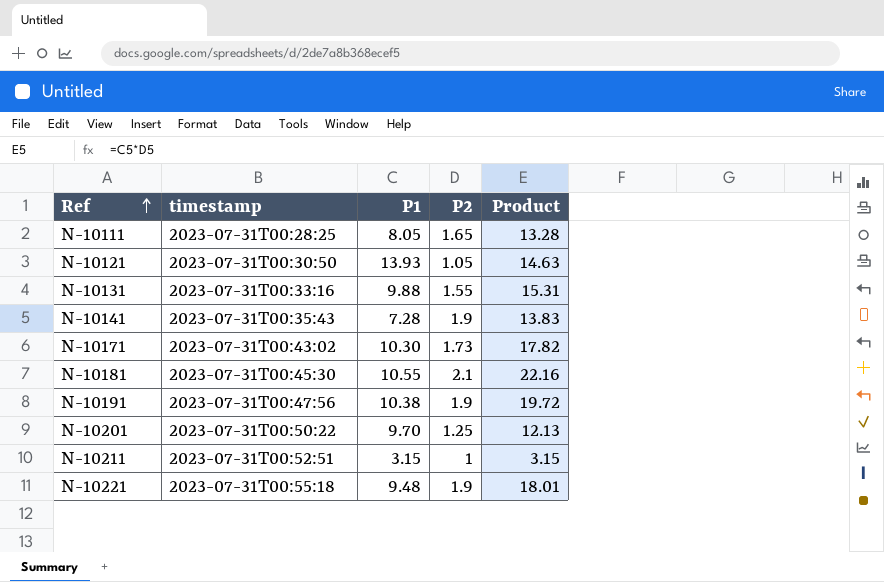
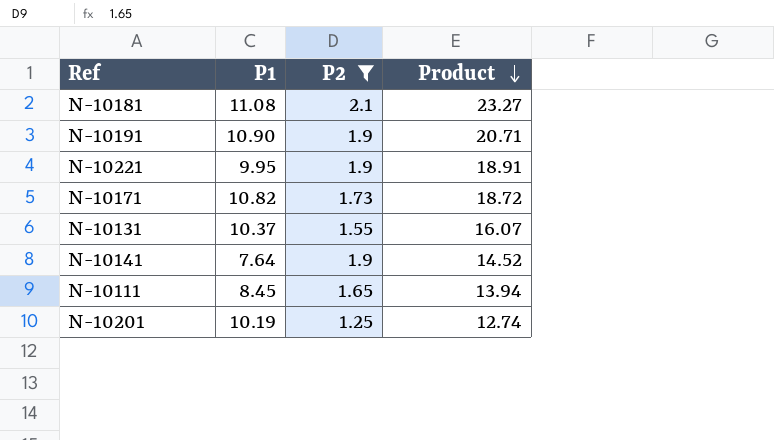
filter: none -> P2 >= 1.25
row order: Ref ascending -> Product descending
column timestamp | position: 2 -> none
N-10181 | P1: 10.55 -> 11.08
N-10181 | Product: 22.16 -> 23.27
N-10191 | P1: 10.38 -> 10.90
N-10191 | Product: 19.72 -> 20.71
N-10221 | P1: 9.48 -> 9.95
N-10221 | Product: 18.01 -> 18.91
N-10171 | P1: 10.30 -> 10.82
N-10171 | Product: 17.82 -> 18.72
N-10131 | P1: 9.88 -> 10.37
N-10131 | Product: 15.31 -> 16.07
N-10141 | P1: 7.28 -> 7.64
N-10141 | Product: 13.83 -> 14.52
N-10111 | P1: 8.05 -> 8.45
N-10111 | Product: 13.28 -> 13.94
N-10201 | P1: 9.70 -> 10.19
N-10201 | Product: 12.13 -> 12.74

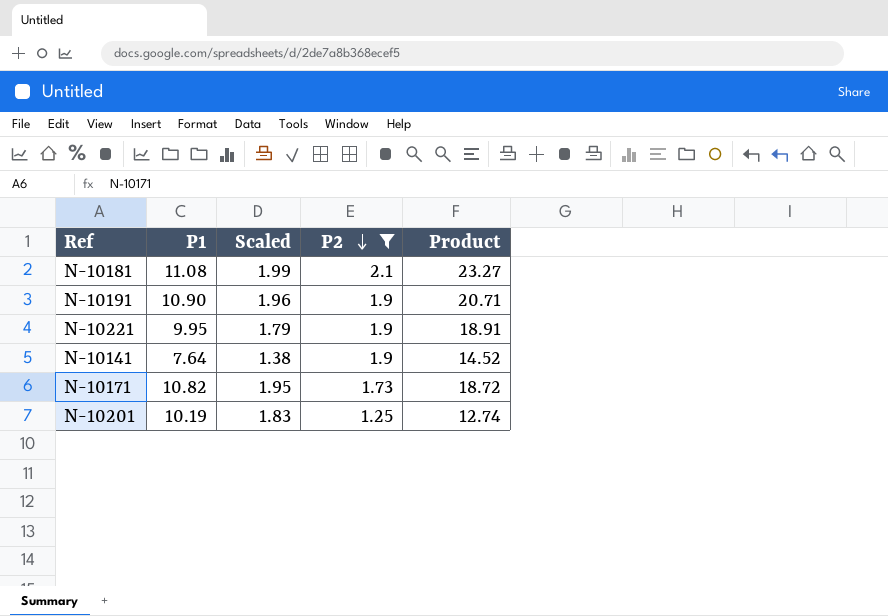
row order: Product descending -> P2 descending
column Scaled | formula: none -> [P1] * 0.18
row N-10131: 10.37 | 1.55 | 16.07 -> none
row N-10111: 8.45 | 1.65 | 13.94 -> none

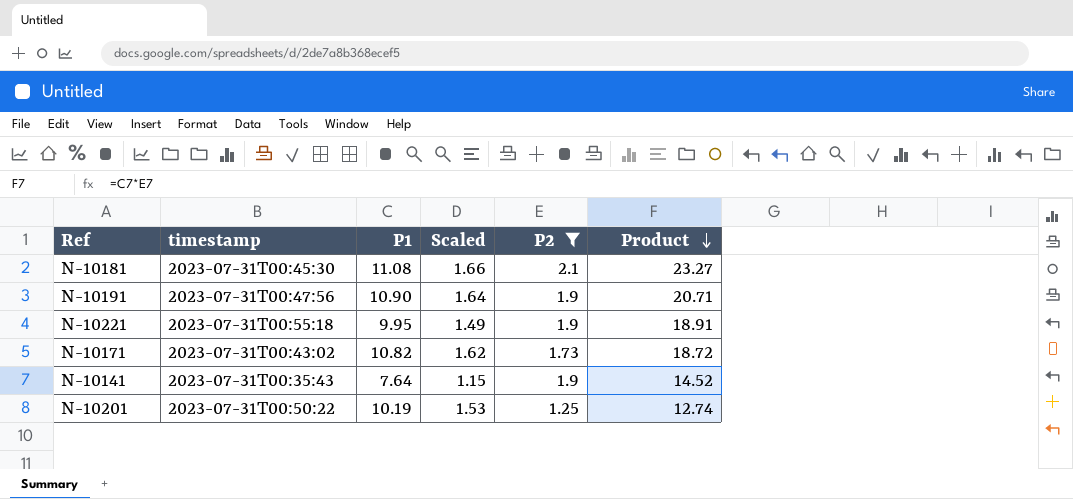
row order: P2 descending -> Product descending
column timestamp | position: none -> 2
column Scaled | formula: [P1] * 0.18 -> [P1] * 0.15

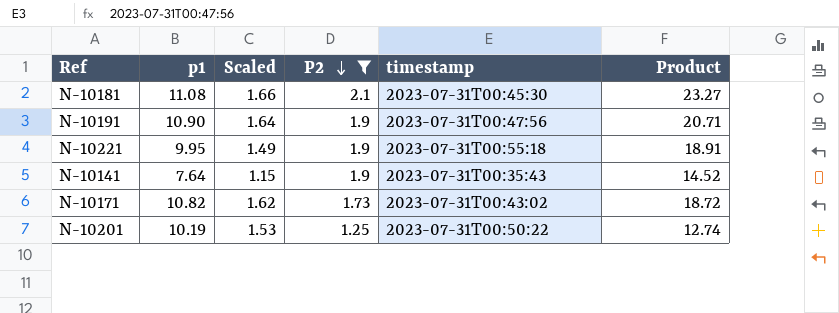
row order: Product descending -> P2 descending
column name: P1 -> p1
column timestamp | position: 2 -> 5

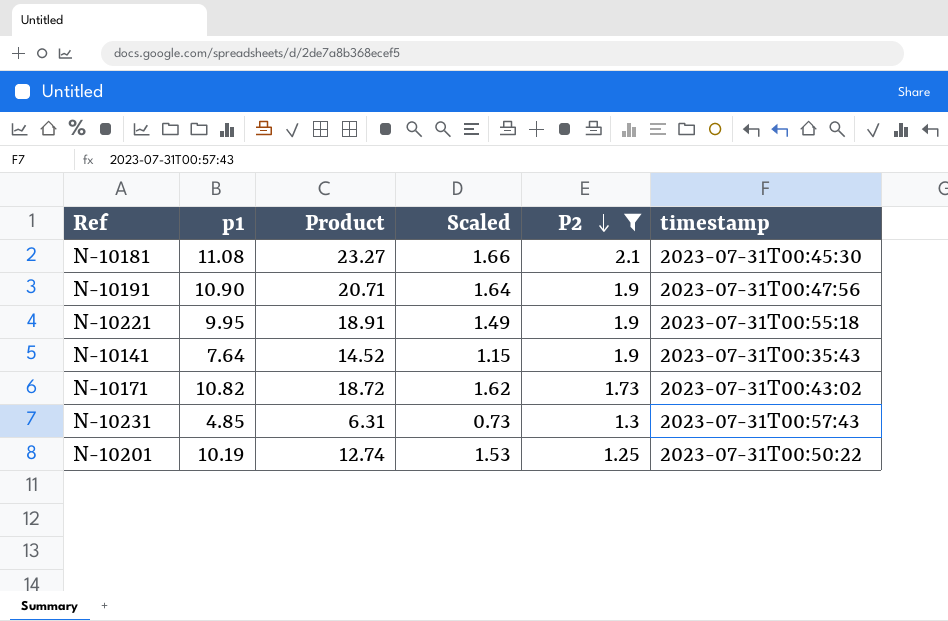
column Product | position: 6 -> 3
row N-10231: none -> 4.85 | 6.31 | 0.73 | 1.3 | 2023-07-31T00:57:43

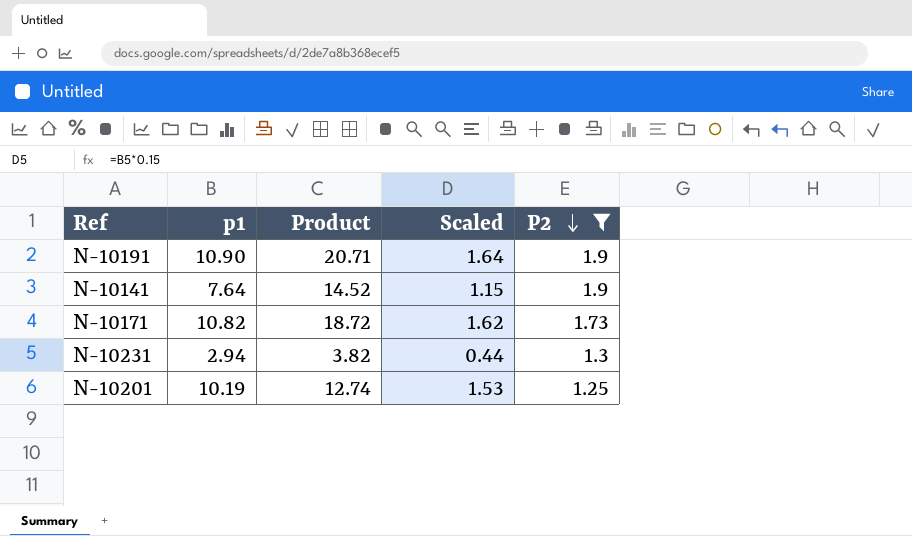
column timestamp | position: 6 -> none
row N-10181: 11.08 | 23.27 | 1.66 | 2.1 | 2023-07-31T00:45:30 -> none
row N-10221: 9.95 | 18.91 | 1.49 | 1.9 | 2023-07-31T00:55:18 -> none
N-10231 | p1: 4.85 -> 2.94
N-10231 | Product: 6.31 -> 3.82
N-10231 | Scaled: 0.73 -> 0.44

